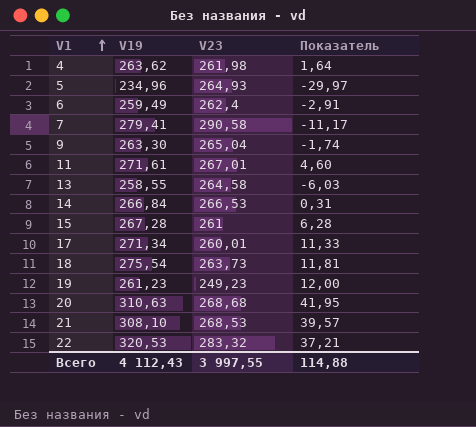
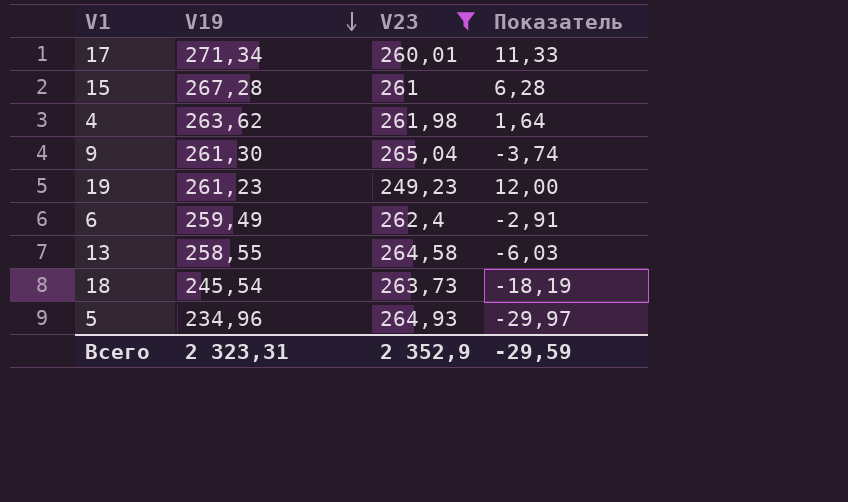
filter: none -> V23 <= 265,04
row order: V1 ascending -> V19 descending
9 | V19: 263,30 -> 261,30
9 | Показатель: -1,74 -> -3,74
18 | V19: 275,54 -> 245,54
18 | Показатель: 11,81 -> -18,19
Всего | V19: 4 112,43 -> 2 323,31
Всего | V23: 3 997,55 -> 2 352,9
Всего | Показатель: 114,88 -> -29,59

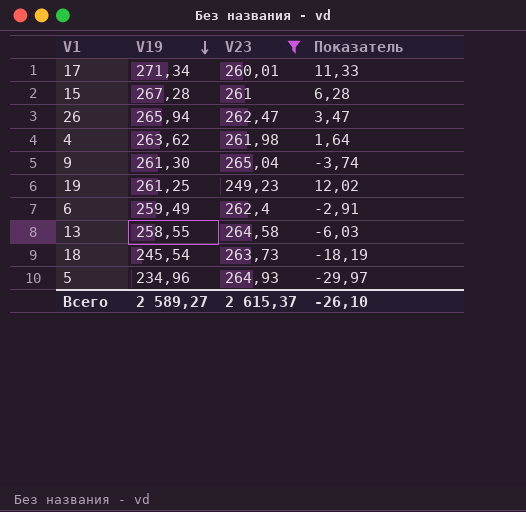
row 26: none -> 265,94 | 262,47 | 3,47
19 | V19: 261,23 -> 261,25
19 | Показатель: 12,00 -> 12,02
Всего | V19: 2 323,31 -> 2 589,27
Всего | V23: 2 352,9 -> 2 615,37
Всего | Показатель: -29,59 -> -26,10

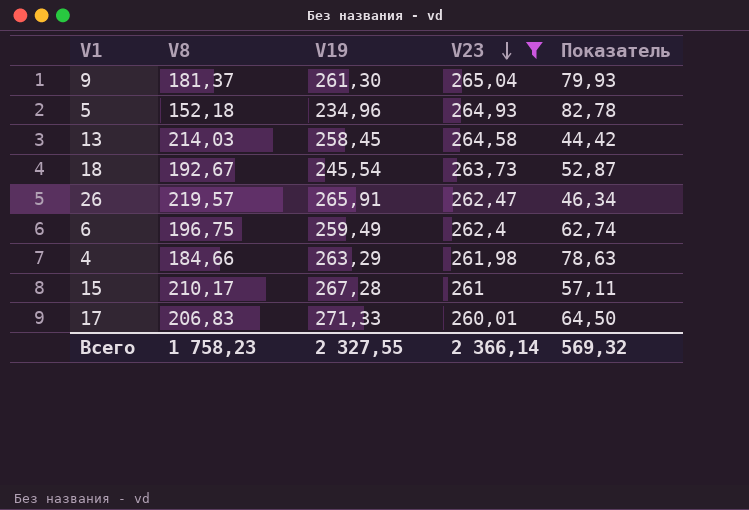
row order: V19 descending -> V23 descending
column V8 | position: none -> 2
column Показатель | formula: [V19] - [V23] -> [V19] - [V8]
row 19: 261,25 | 249,23 | 12,02 -> none
13 | V19: 258,55 -> 258,45
26 | V19: 265,94 -> 265,91
4 | V19: 263,62 -> 263,29
17 | V19: 271,34 -> 271,33
Всего | V19: 2 589,27 -> 2 327,55
Всего | V23: 2 615,37 -> 2 366,14
Всего | Показатель: -26,10 -> 569,32

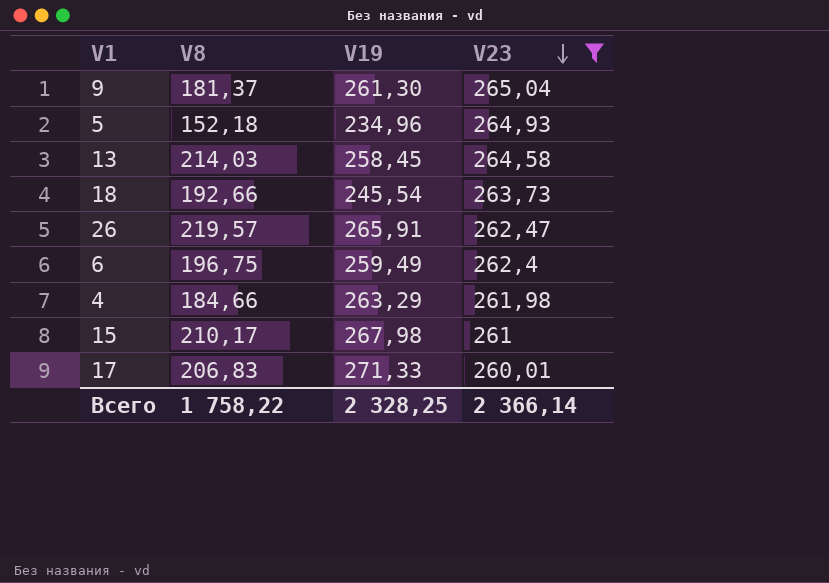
column Показатель | formula: [V19] - [V8] -> none
18 | V8: 192,67 -> 192,66
15 | V19: 267,28 -> 267,98
Всего | V8: 1 758,23 -> 1 758,22
Всего | V19: 2 327,55 -> 2 328,25

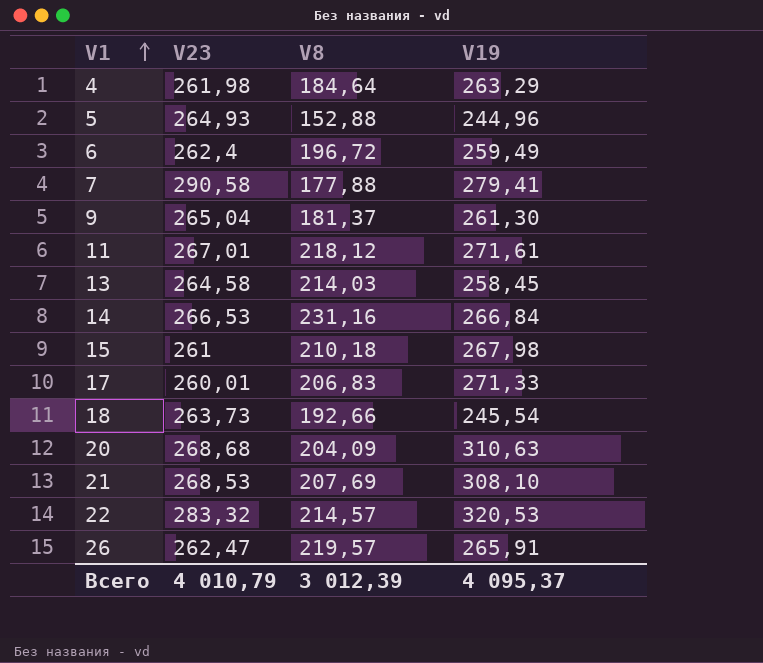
filter: V23 <= 265,04 -> none
row order: V23 descending -> V1 ascending
column V23 | position: 4 -> 2
4 | V8: 184,66 -> 184,64
5 | V8: 152,18 -> 152,88
5 | V19: 234,96 -> 244,96
6 | V8: 196,75 -> 196,72
15 | V8: 210,17 -> 210,18
Всего | V23: 2 366,14 -> 4 010,79
Всего | V8: 1 758,22 -> 3 012,39
Всего | V19: 2 328,25 -> 4 095,37

